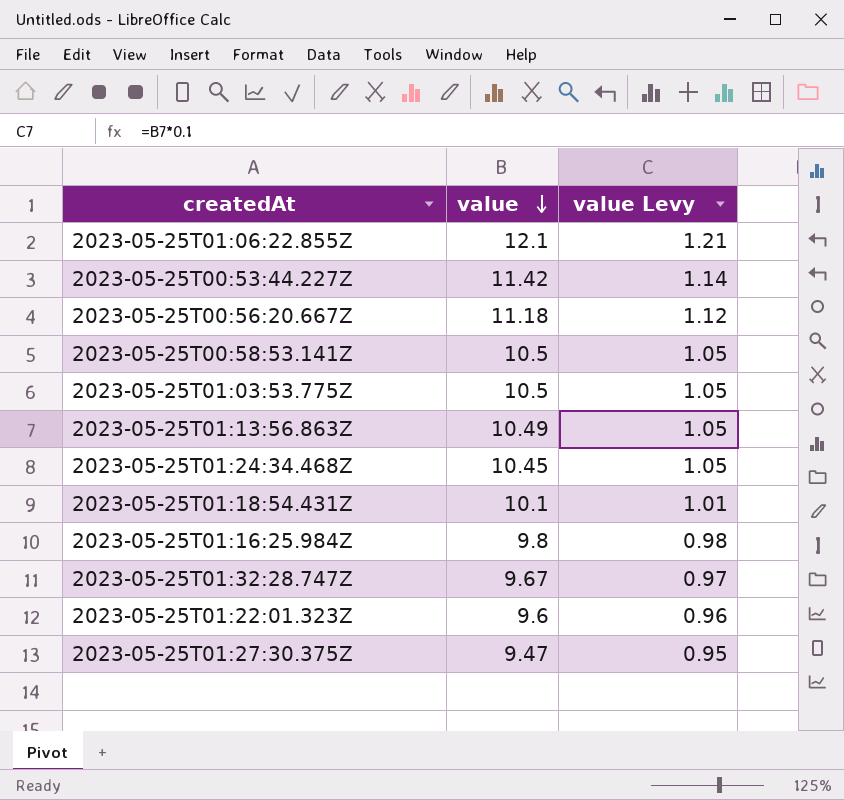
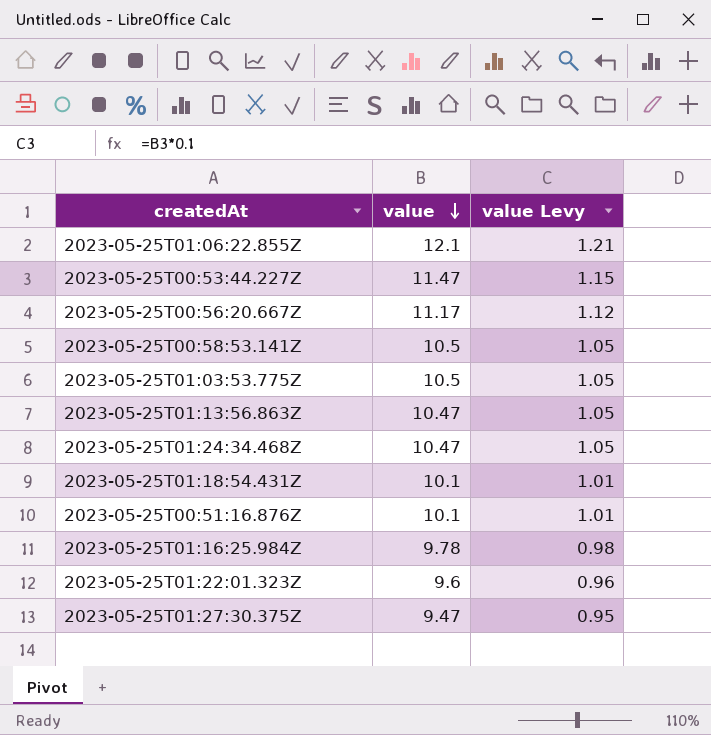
row 2023-05-25T01:32:28.747Z: 9.67 | 0.97 -> none
2023-05-25T00:53:44.227Z | value: 11.42 -> 11.47
2023-05-25T00:53:44.227Z | value Levy: 1.14 -> 1.15
2023-05-25T00:56:20.667Z | value: 11.18 -> 11.17
2023-05-25T01:13:56.863Z | value: 10.49 -> 10.47
2023-05-25T01:24:34.468Z | value: 10.45 -> 10.47
row 2023-05-25T00:51:16.876Z: none -> 10.1 | 1.01
2023-05-25T01:16:25.984Z | value: 9.8 -> 9.78

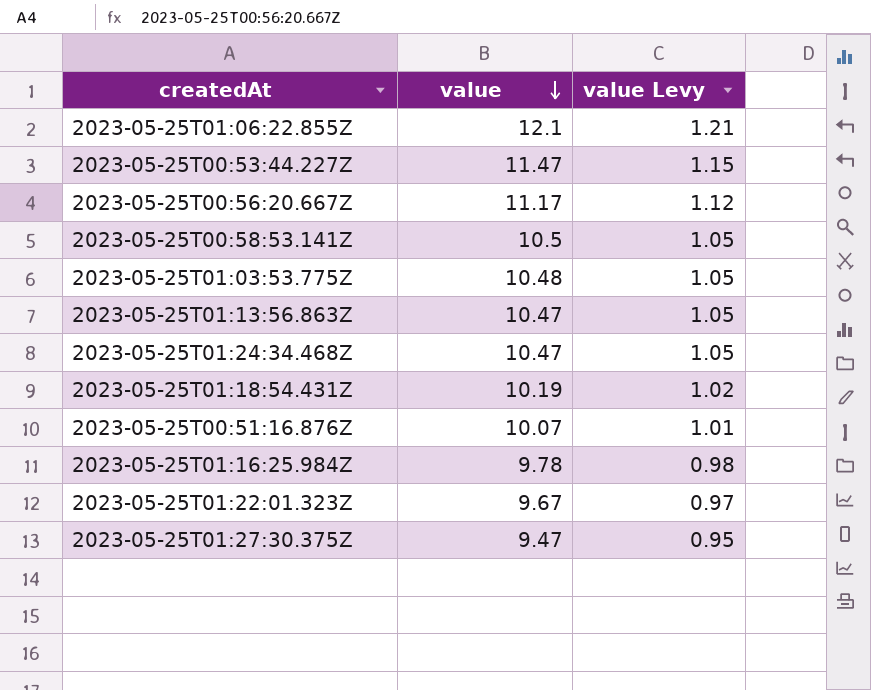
2023-05-25T01:03:53.775Z | value: 10.5 -> 10.48
2023-05-25T01:18:54.431Z | value: 10.1 -> 10.19
2023-05-25T01:18:54.431Z | value Levy: 1.01 -> 1.02
2023-05-25T00:51:16.876Z | value: 10.1 -> 10.07
2023-05-25T01:22:01.323Z | value: 9.6 -> 9.67
2023-05-25T01:22:01.323Z | value Levy: 0.96 -> 0.97

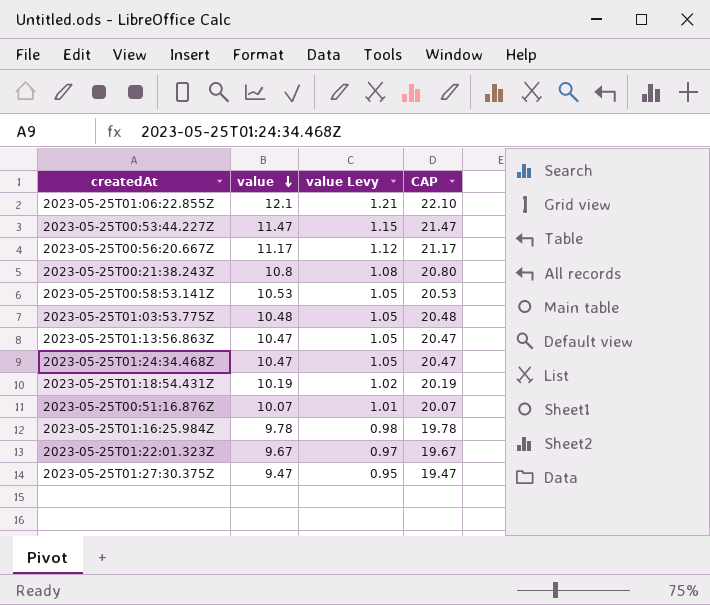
column CAP | formula: none -> [value] + 10
row 2023-05-25T00:21:38.243Z: none -> 10.8 | 1.08 | 20.80
2023-05-25T00:58:53.141Z | value: 10.5 -> 10.53

